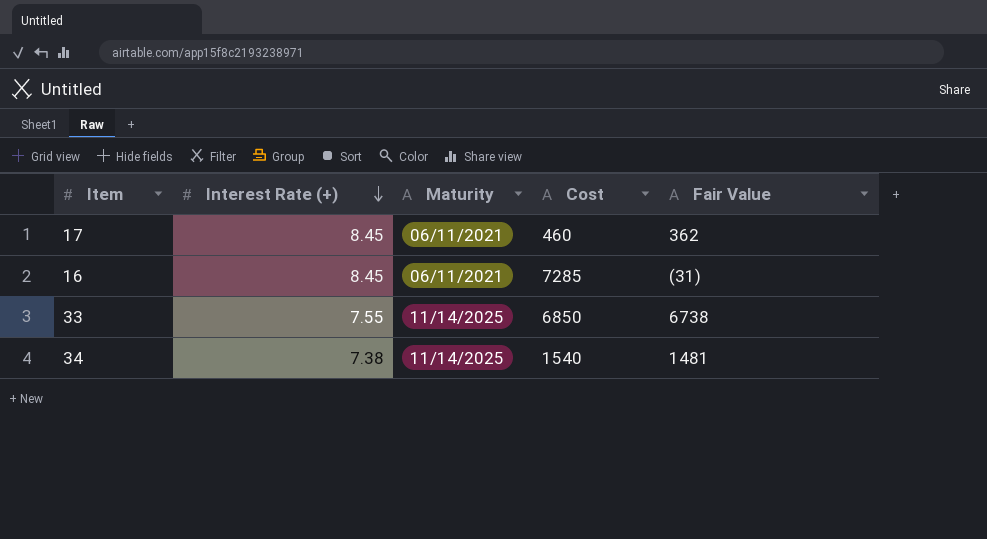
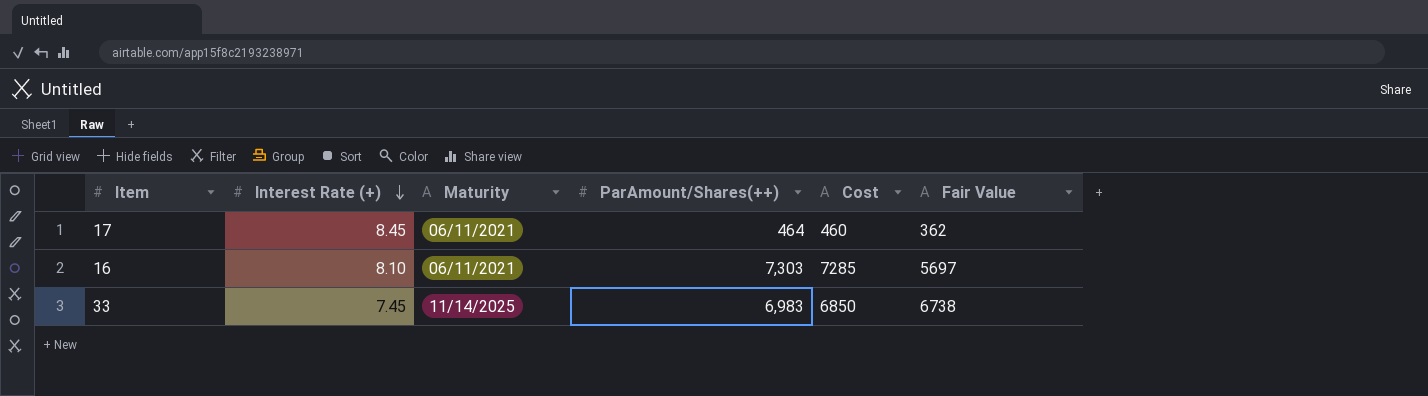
column ParAmount/Shares(++) | position: none -> 4
row 34: 7.38 | 11/14/2025 | 1540 | 1481 -> none
16 | Interest Rate (+): 8.45 -> 8.10
16 | Fair Value: (31) -> 5697
33 | Interest Rate (+): 7.55 -> 7.45

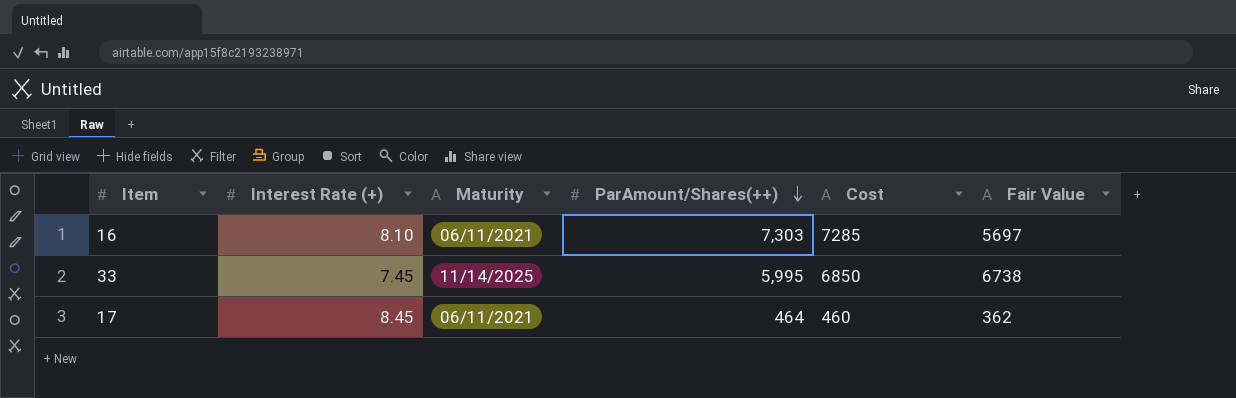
row order: Interest Rate (+) descending -> ParAmount/Shares(++) descending
33 | ParAmount/Shares(++): 6,983 -> 5,995

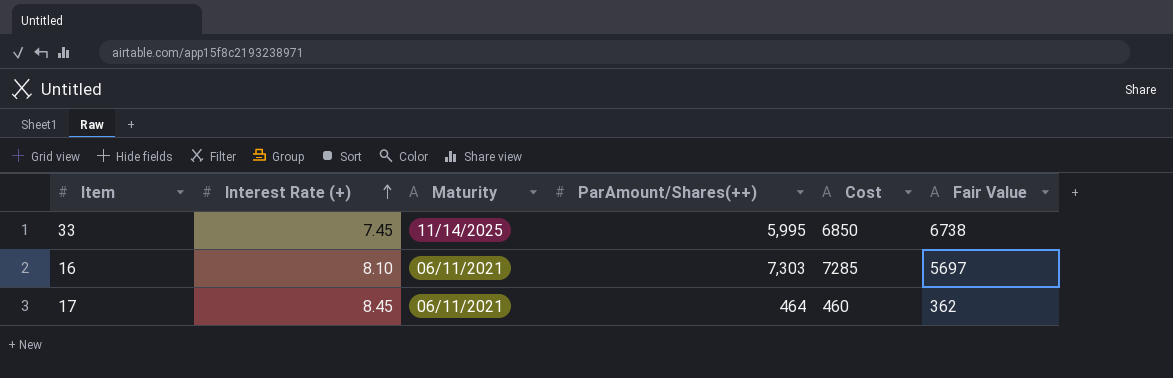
row order: ParAmount/Shares(++) descending -> Interest Rate (+) ascending

